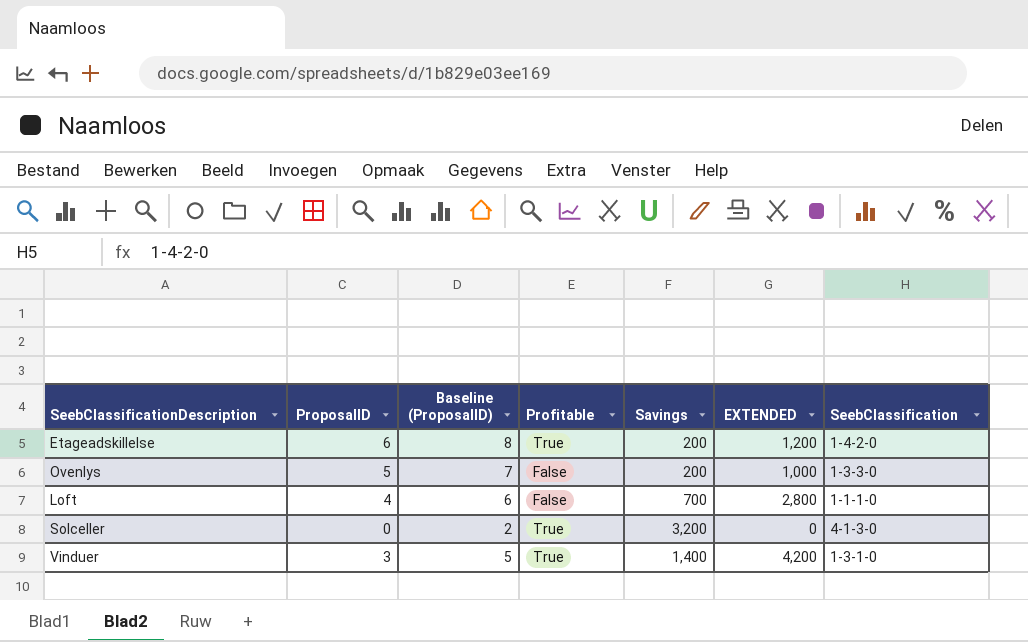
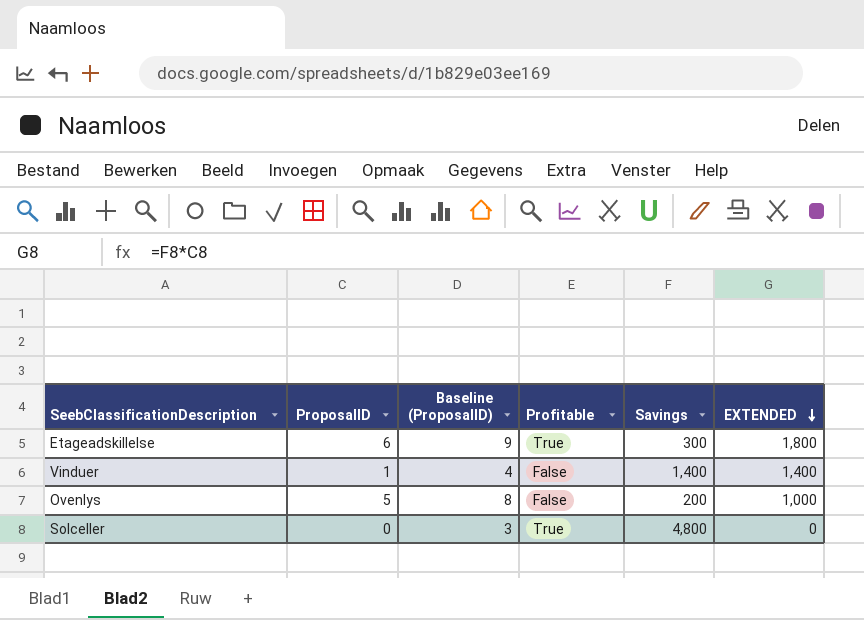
row order: none -> EXTENDED descending
column SeebClassification | position: 7 -> none
column Baseline (ProposalID) | formula: [ProposalID] + 2 -> [ProposalID] + 3
row Loft: 4 | 6 | False | 700 | 2,800 | 1-1-1-0 -> none
Etageadskillelse | Savings: 200 -> 300
Etageadskillelse | EXTENDED: 1,200 -> 1,800
Vinduer | ProposalID: 3 -> 1
Vinduer | Profitable: True -> False
Vinduer | EXTENDED: 4,200 -> 1,400
Solceller | Savings: 3,200 -> 4,800

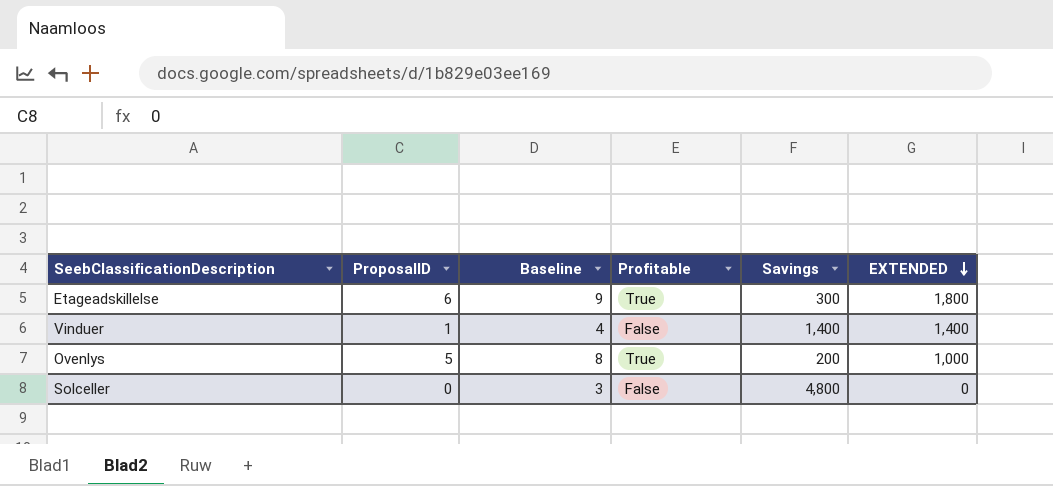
column name: Baseline (ProposalID) -> Baseline
Ovenlys | Profitable: False -> True
Solceller | Profitable: True -> False

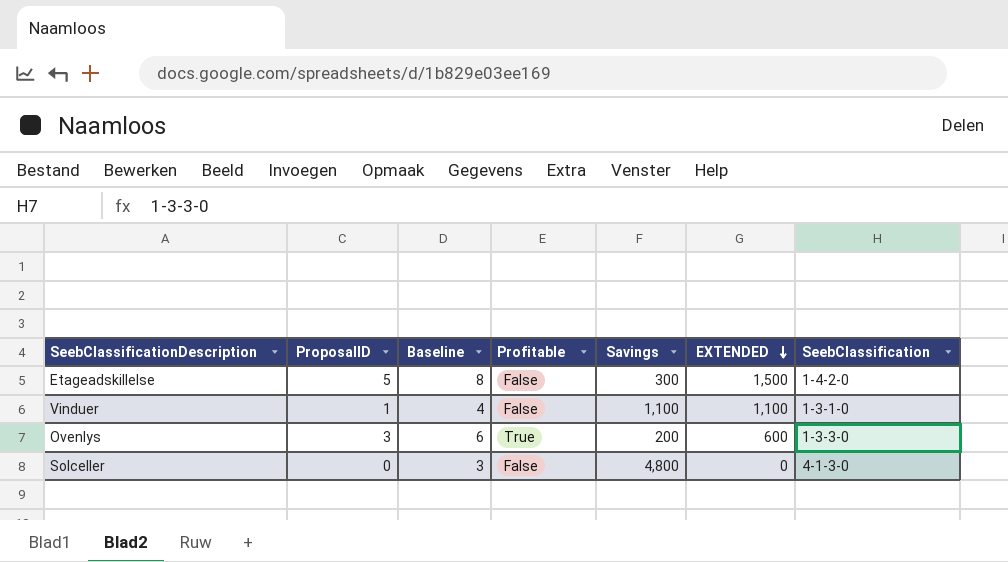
column SeebClassification | position: none -> 7
Etageadskillelse | ProposalID: 6 -> 5
Etageadskillelse | Baseline: 9 -> 8
Etageadskillelse | Profitable: True -> False
Etageadskillelse | EXTENDED: 1,800 -> 1,500
Vinduer | Savings: 1,400 -> 1,100
Vinduer | EXTENDED: 1,400 -> 1,100
Ovenlys | ProposalID: 5 -> 3
Ovenlys | Baseline: 8 -> 6
Ovenlys | EXTENDED: 1,000 -> 600

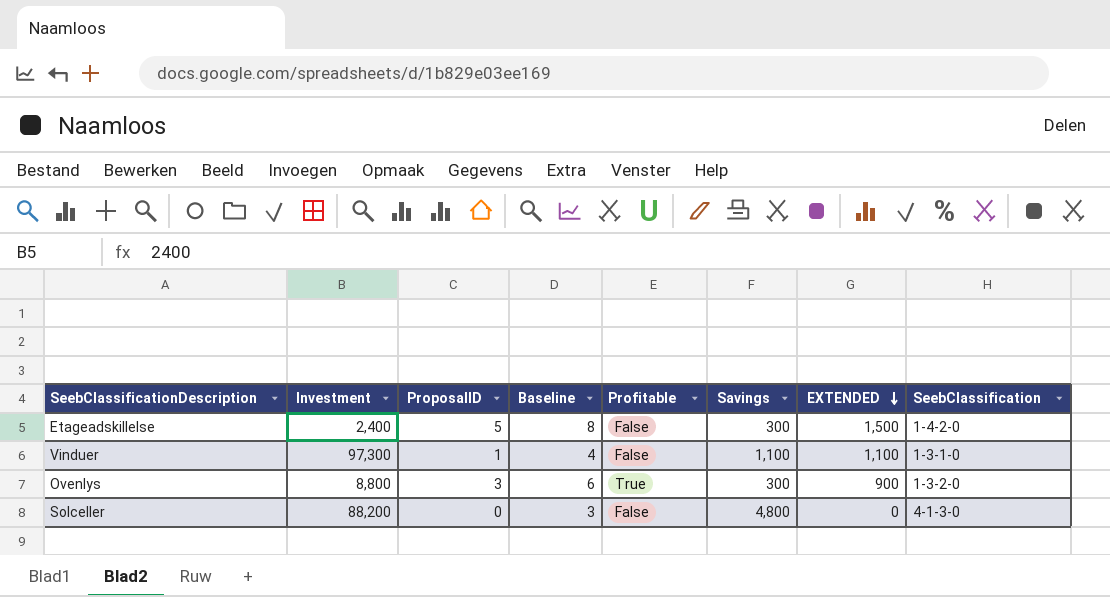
column Investment | position: none -> 2
Ovenlys | Savings: 200 -> 300
Ovenlys | EXTENDED: 600 -> 900
Ovenlys | SeebClassification: 1-3-3-0 -> 1-3-2-0

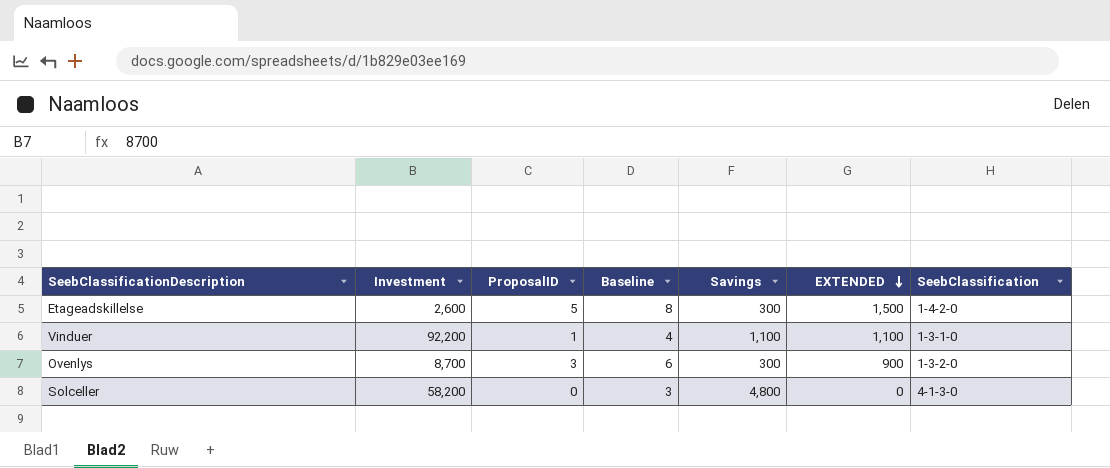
column Profitable | position: 5 -> none
Etageadskillelse | Investment: 2,400 -> 2,600
Vinduer | Investment: 97,300 -> 92,200
Ovenlys | Investment: 8,800 -> 8,700
Solceller | Investment: 88,200 -> 58,200

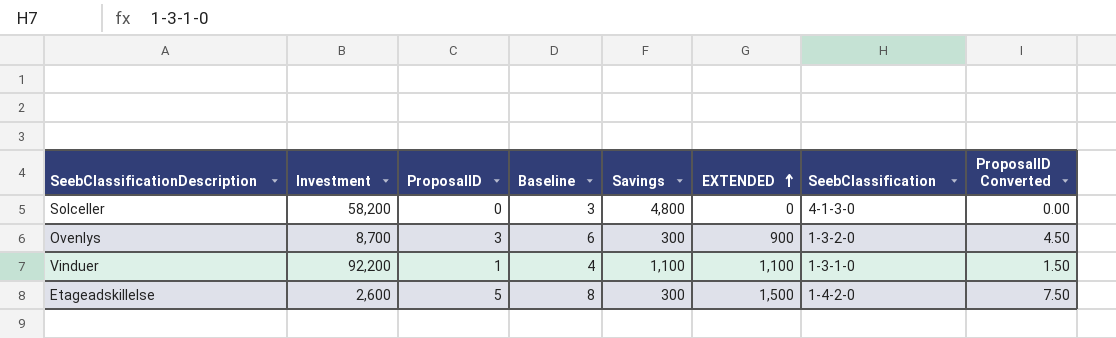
row order: EXTENDED descending -> EXTENDED ascending
column ProposalID Converted | formula: none -> [ProposalID] * 1.5

